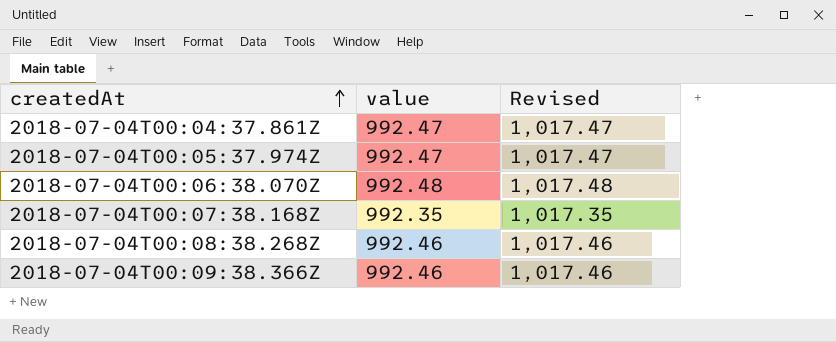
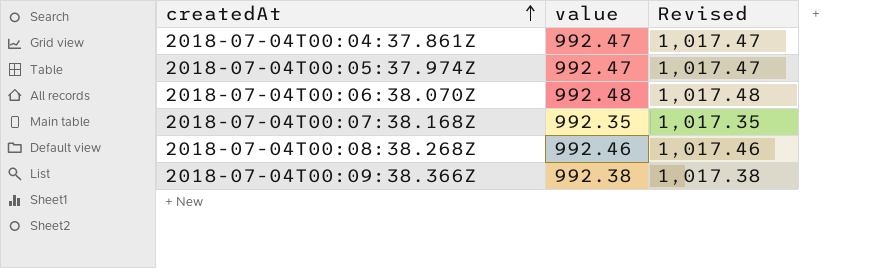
2018-07-04T00:09:38.366Z | value: 992.46 -> 992.38
2018-07-04T00:09:38.366Z | Revised: 1,017.46 -> 1,017.38

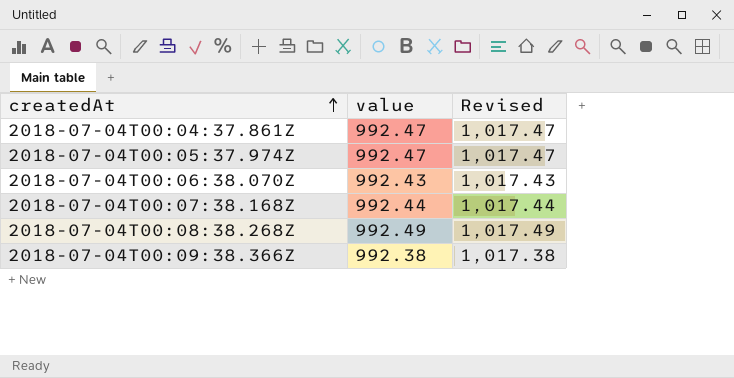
2018-07-04T00:06:38.070Z | value: 992.48 -> 992.43
2018-07-04T00:06:38.070Z | Revised: 1,017.48 -> 1,017.43
2018-07-04T00:07:38.168Z | value: 992.35 -> 992.44
2018-07-04T00:07:38.168Z | Revised: 1,017.35 -> 1,017.44
2018-07-04T00:08:38.268Z | value: 992.46 -> 992.49
2018-07-04T00:08:38.268Z | Revised: 1,017.46 -> 1,017.49

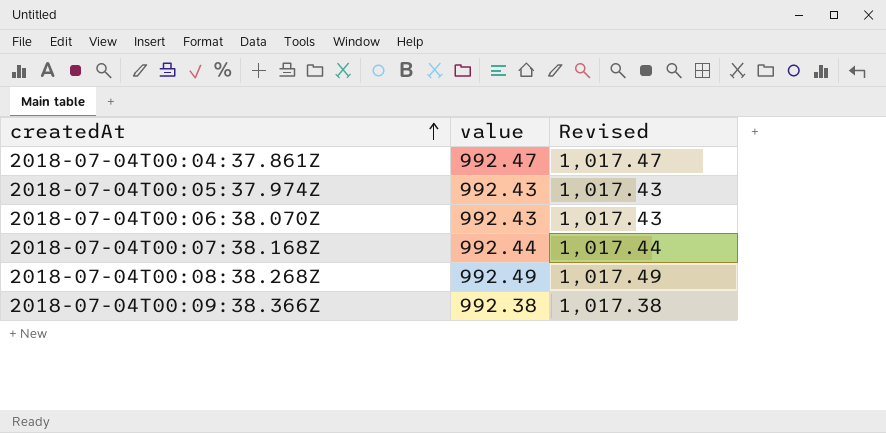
2018-07-04T00:05:37.974Z | value: 992.47 -> 992.43
2018-07-04T00:05:37.974Z | Revised: 1,017.47 -> 1,017.43

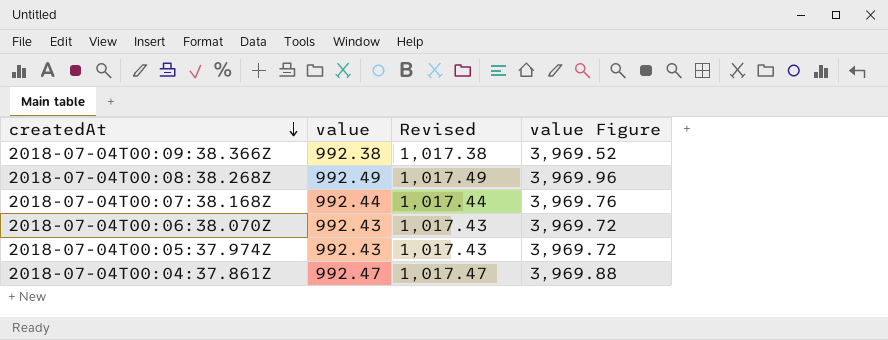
row order: createdAt ascending -> createdAt descending
column value Figure | formula: none -> [value] * 4

